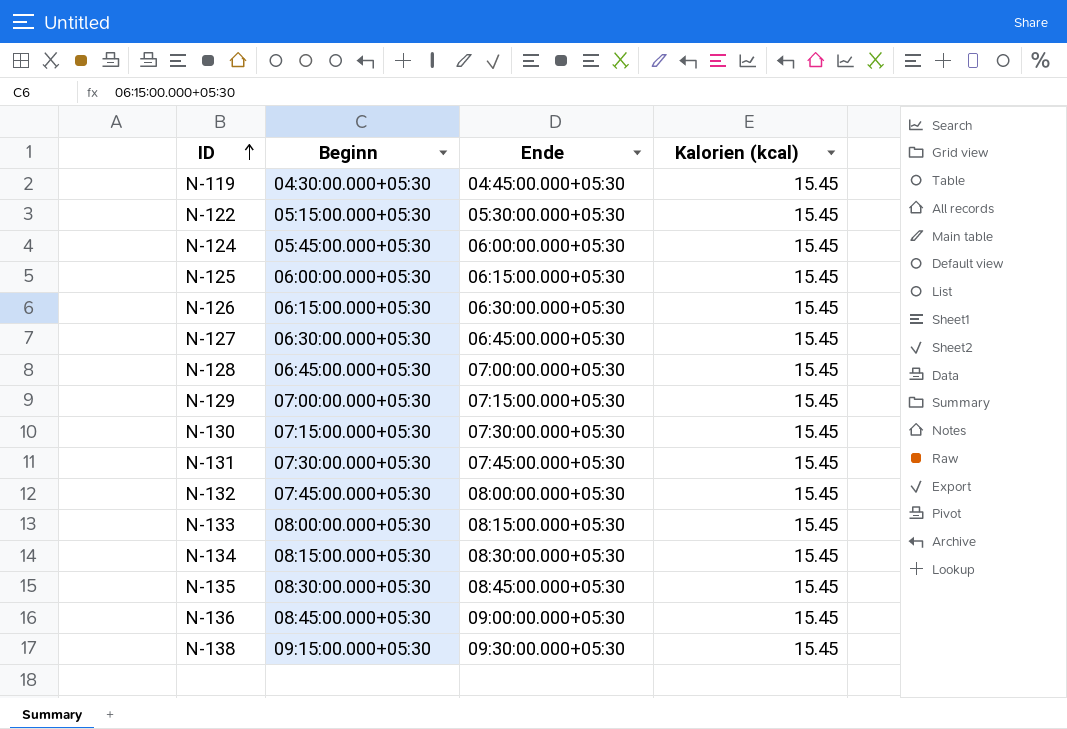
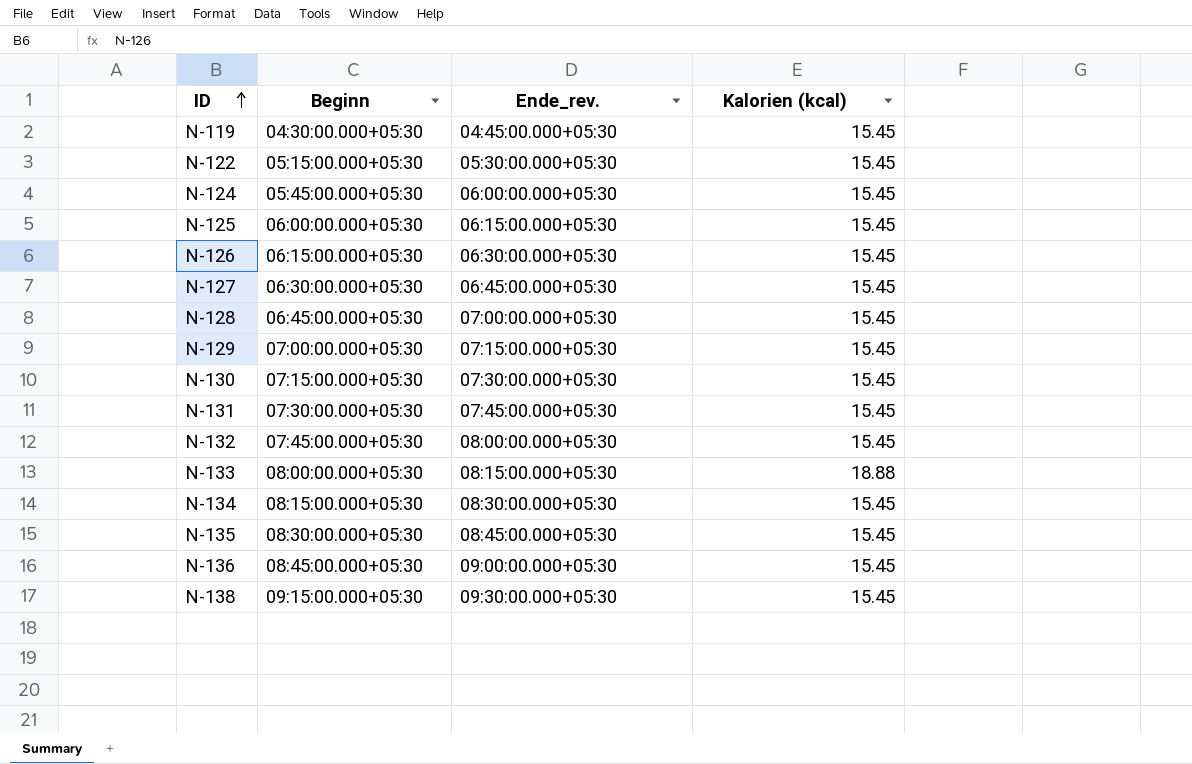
column name: Ende -> Ende_rev.
N-133 | Kalorien (kcal): 15.45 -> 18.88

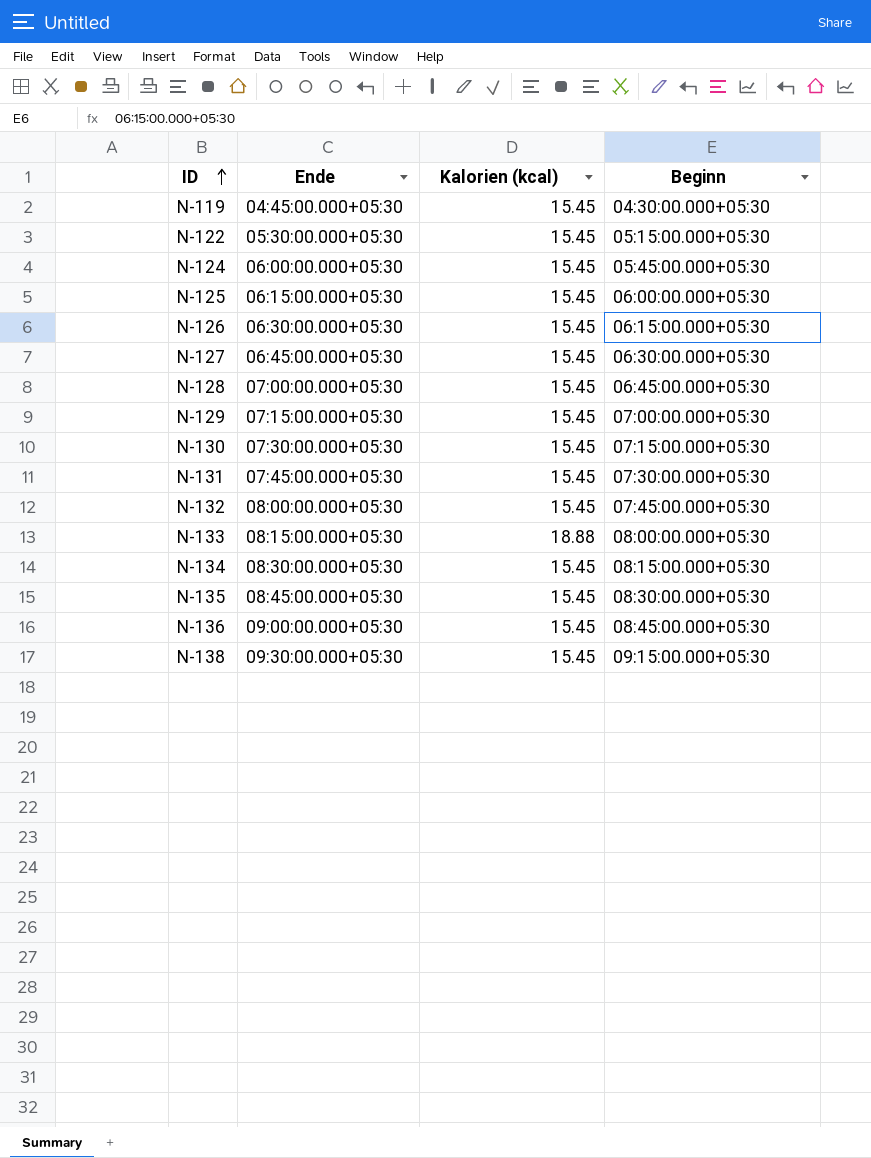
column name: Ende_rev. -> Ende
column Beginn | position: 2 -> 4

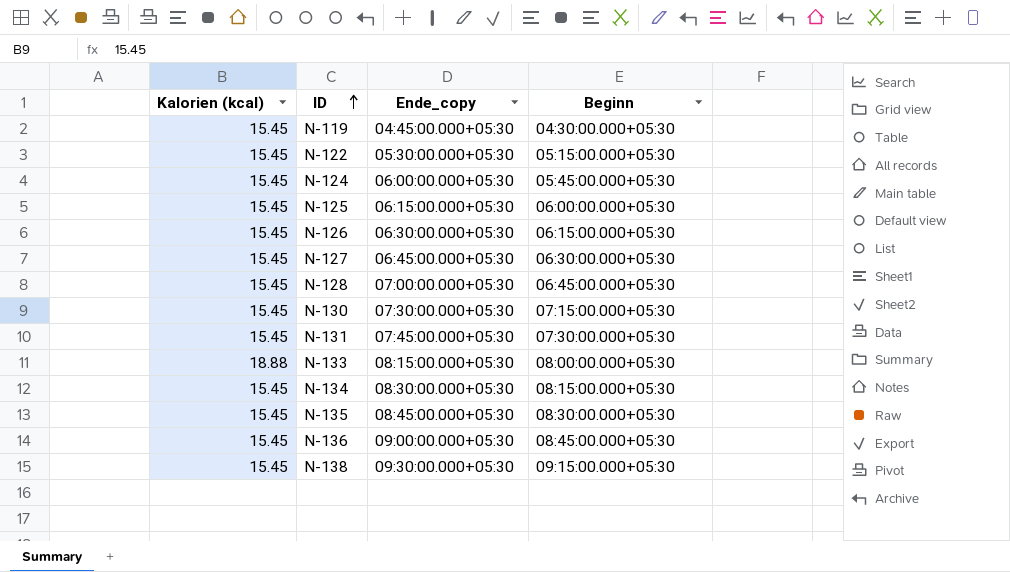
column Kalorien (kcal) | position: 3 -> 1
column name: Ende -> Ende_copy
row N-129: 07:15:00.000+05:30 | 15.45 | 07:00:00.000+05:30 -> none
row N-132: 08:00:00.000+05:30 | 15.45 | 07:45:00.000+05:30 -> none

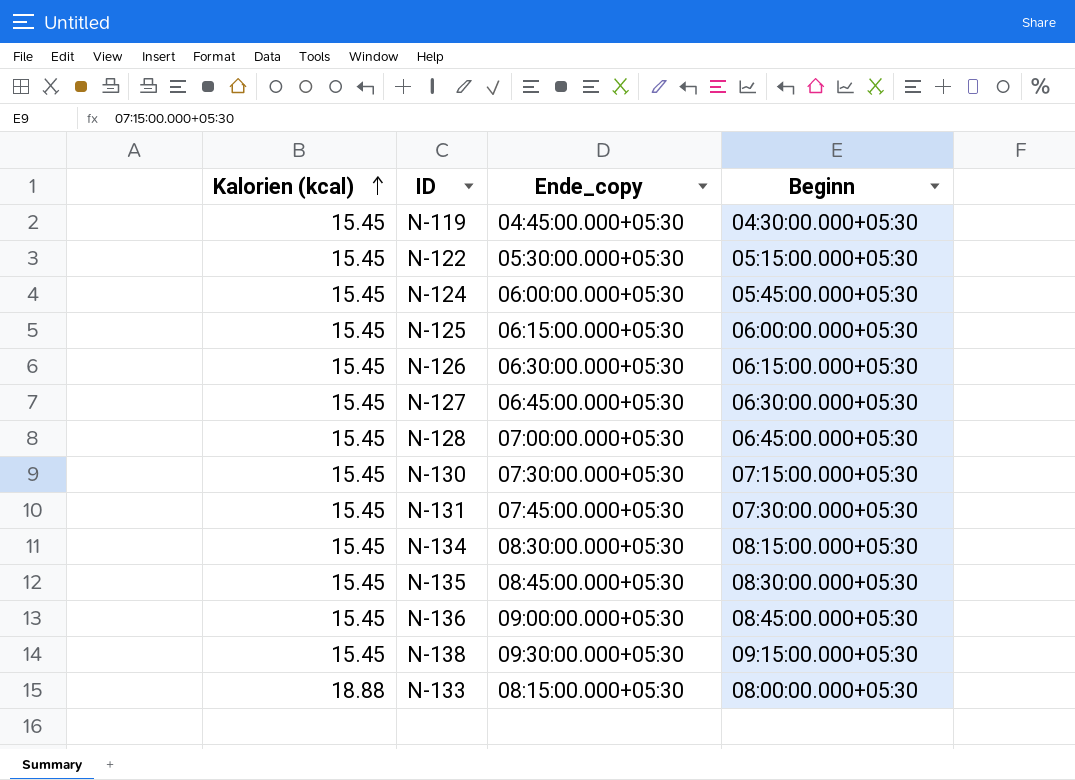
row order: ID ascending -> Kalorien (kcal) ascending

